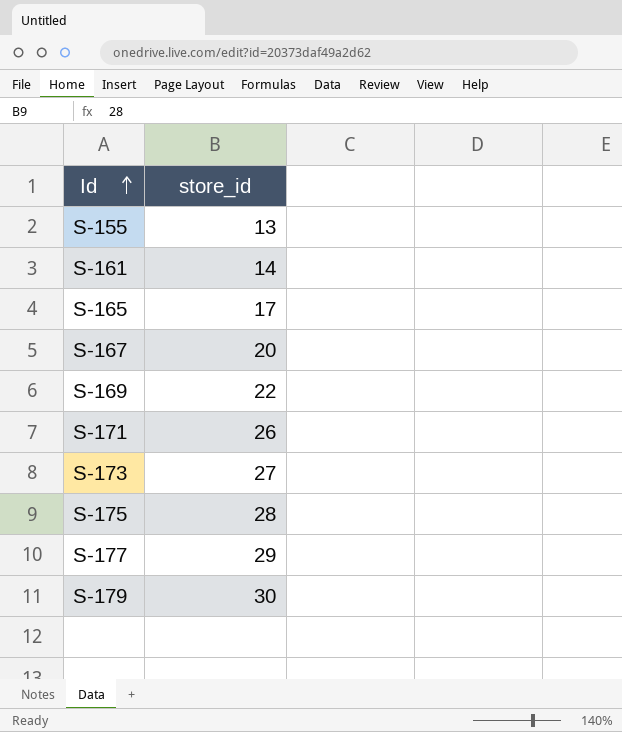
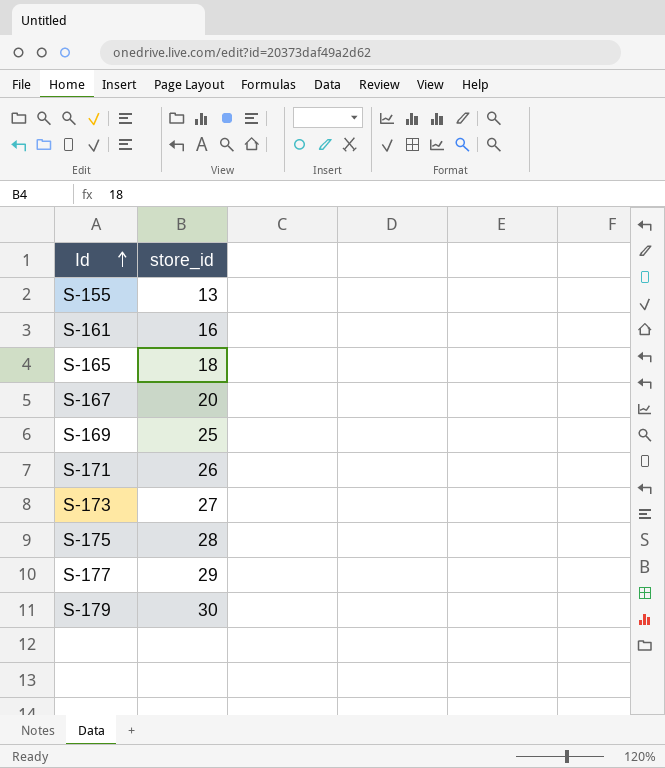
S-161 | store_id: 14 -> 16
S-165 | store_id: 17 -> 18
S-169 | store_id: 22 -> 25

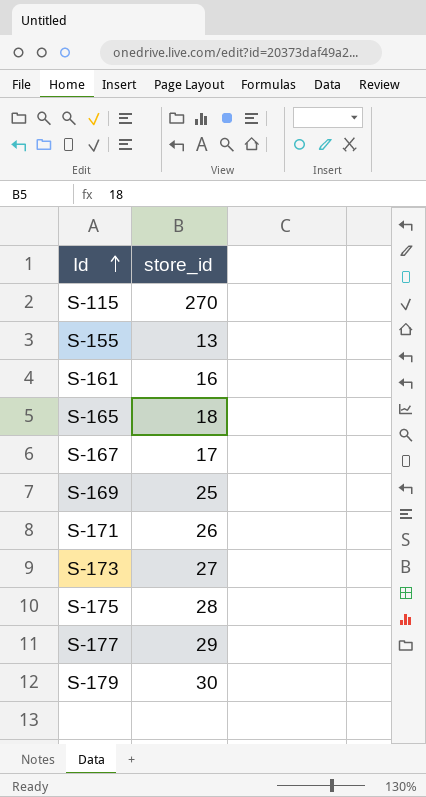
row S-115: none -> 270
S-167 | store_id: 20 -> 17

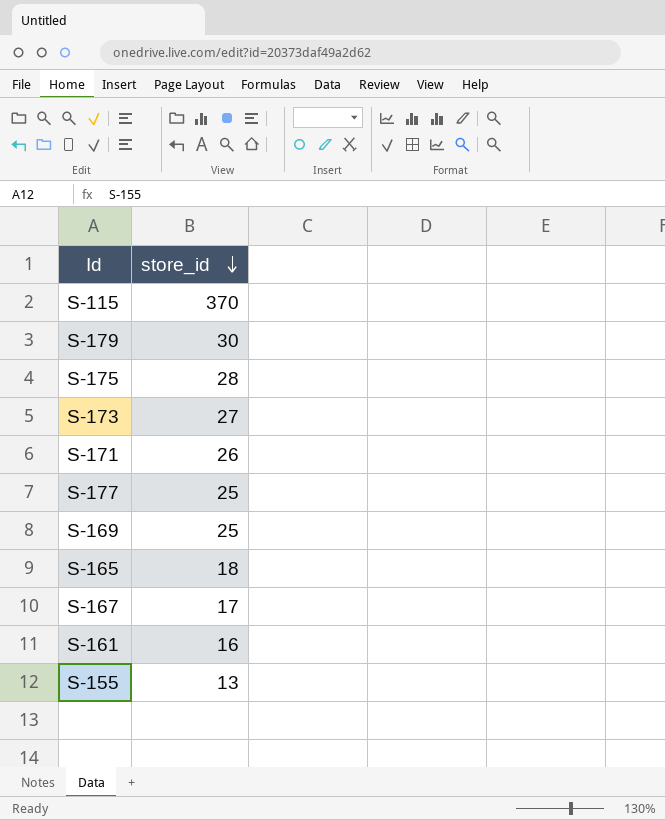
row order: Id ascending -> store_id descending
S-115 | store_id: 270 -> 370
S-177 | store_id: 29 -> 25

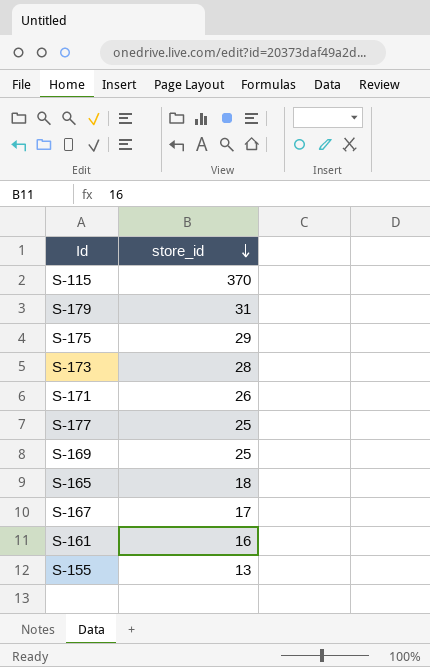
S-179 | store_id: 30 -> 31
S-175 | store_id: 28 -> 29
S-173 | store_id: 27 -> 28

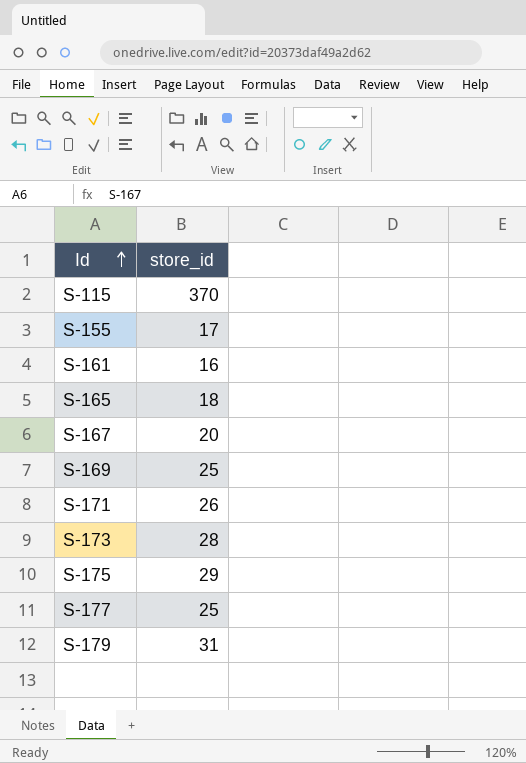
row order: store_id descending -> Id ascending
S-155 | store_id: 13 -> 17
S-167 | store_id: 17 -> 20

